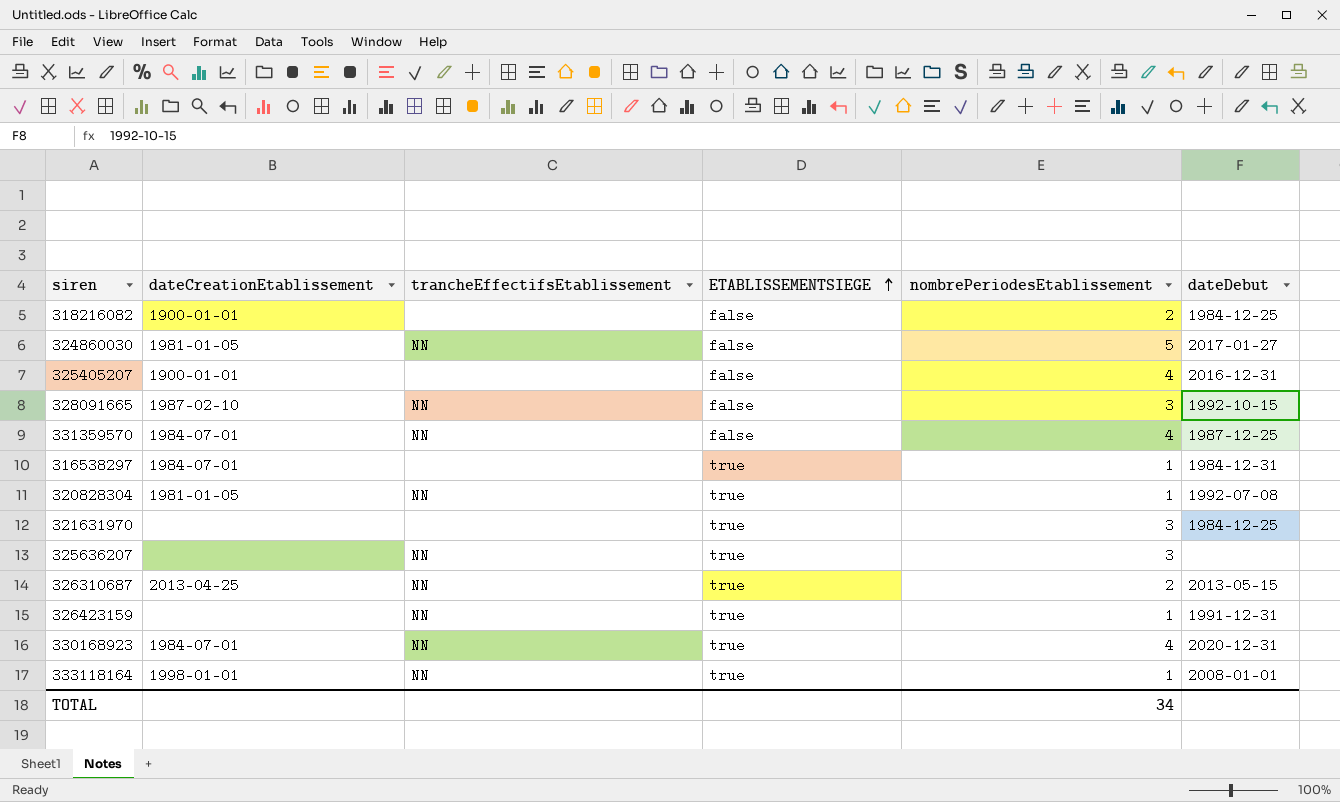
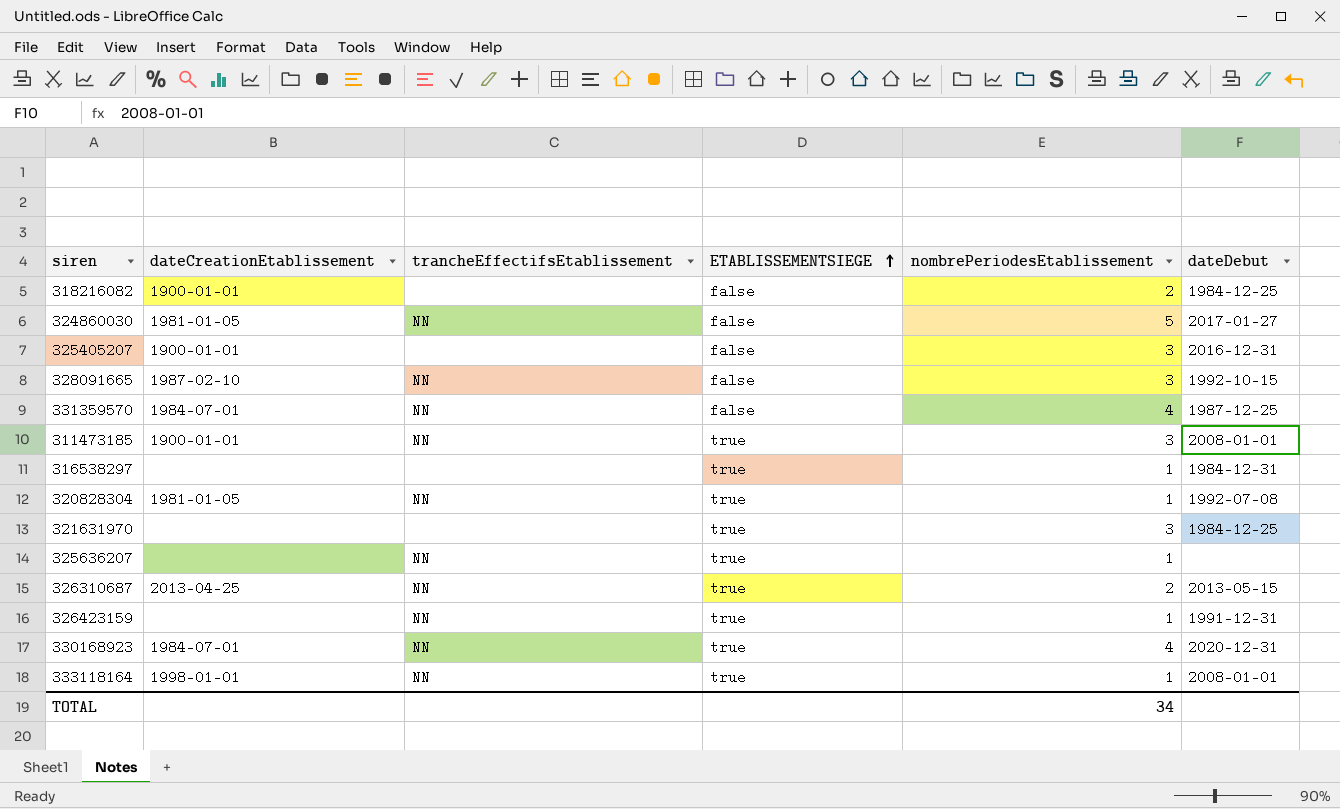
325405207 | nombrePeriodesEtablissement: 4 -> 3
row 311473185: none -> 1900-01-01 | NN | true | 3 | 2008-01-01
316538297 | dateCreationEtablissement: 1984-07-01 -> none
325636207 | nombrePeriodesEtablissement: 3 -> 1

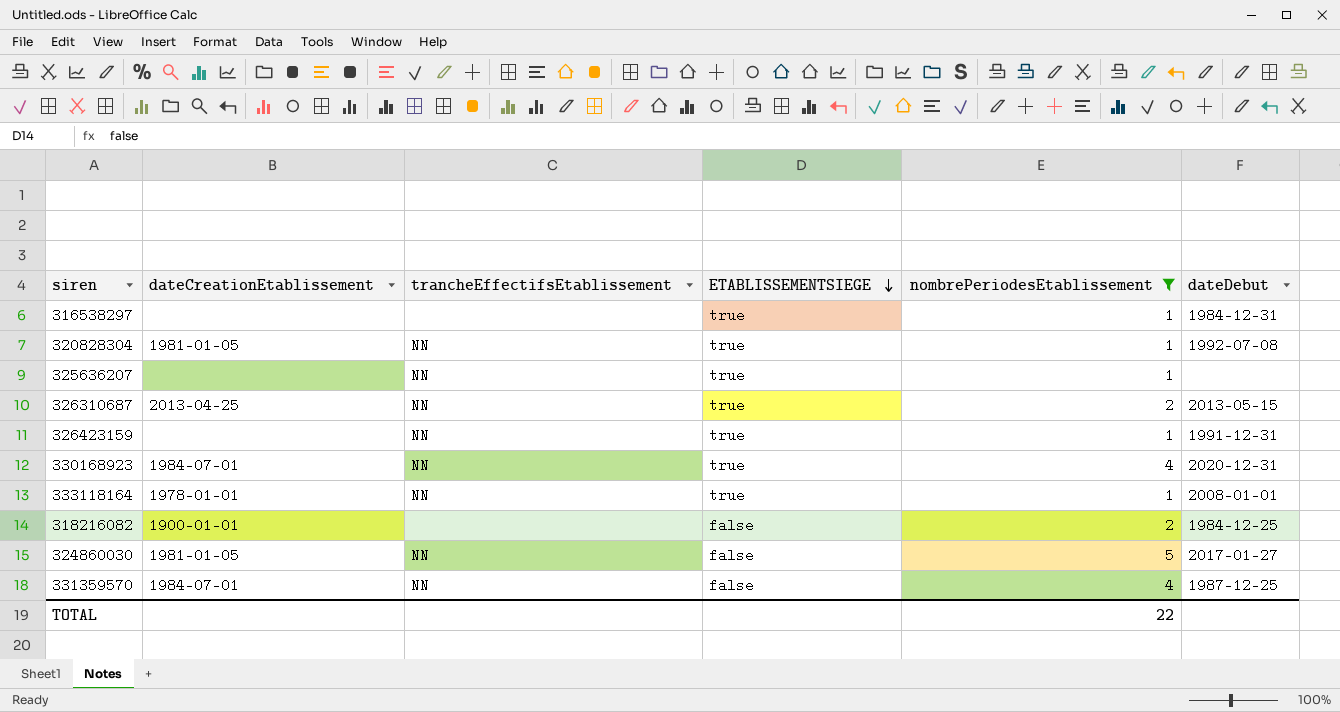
filter: none -> nombrePeriodesEtablissement != 3
row order: ETABLISSEMENTSIEGE ascending -> ETABLISSEMENTSIEGE descending
333118164 | dateCreationEtablissement: 1998-01-01 -> 1978-01-01
TOTAL | nombrePeriodesEtablissement: 34 -> 22

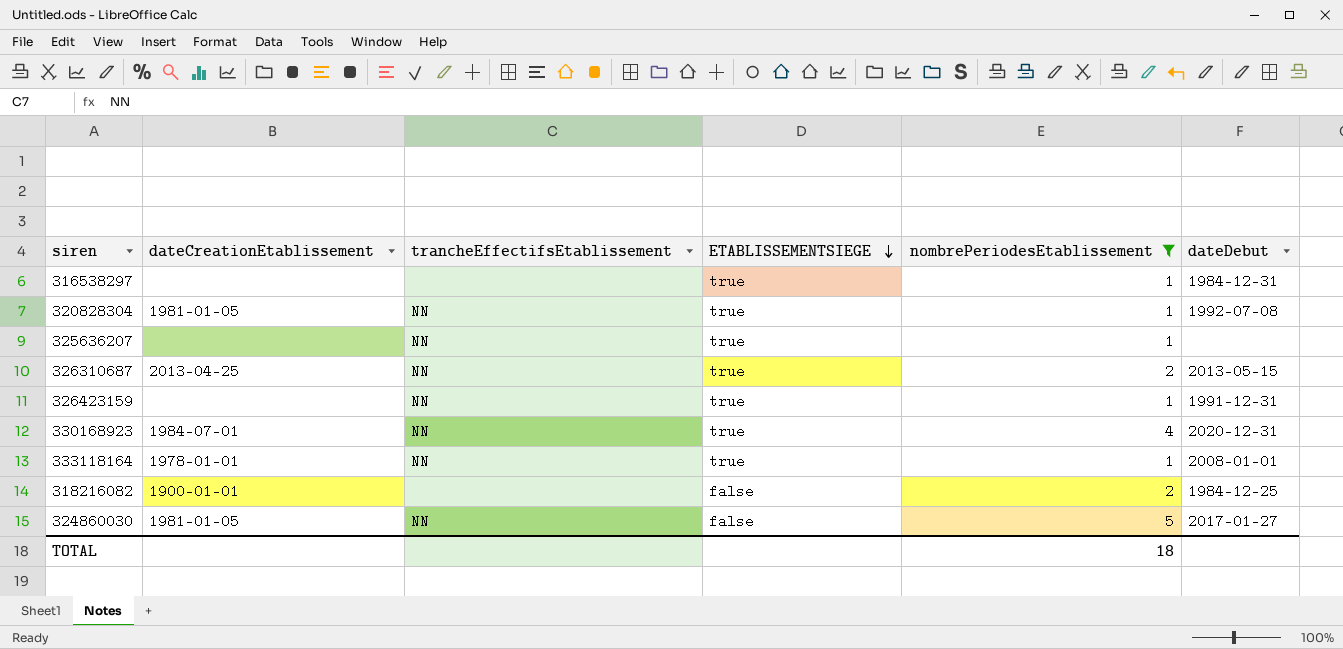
row 331359570: 1984-07-01 | NN | false | 4 | 1987-12-25 -> none
TOTAL | nombrePeriodesEtablissement: 22 -> 18

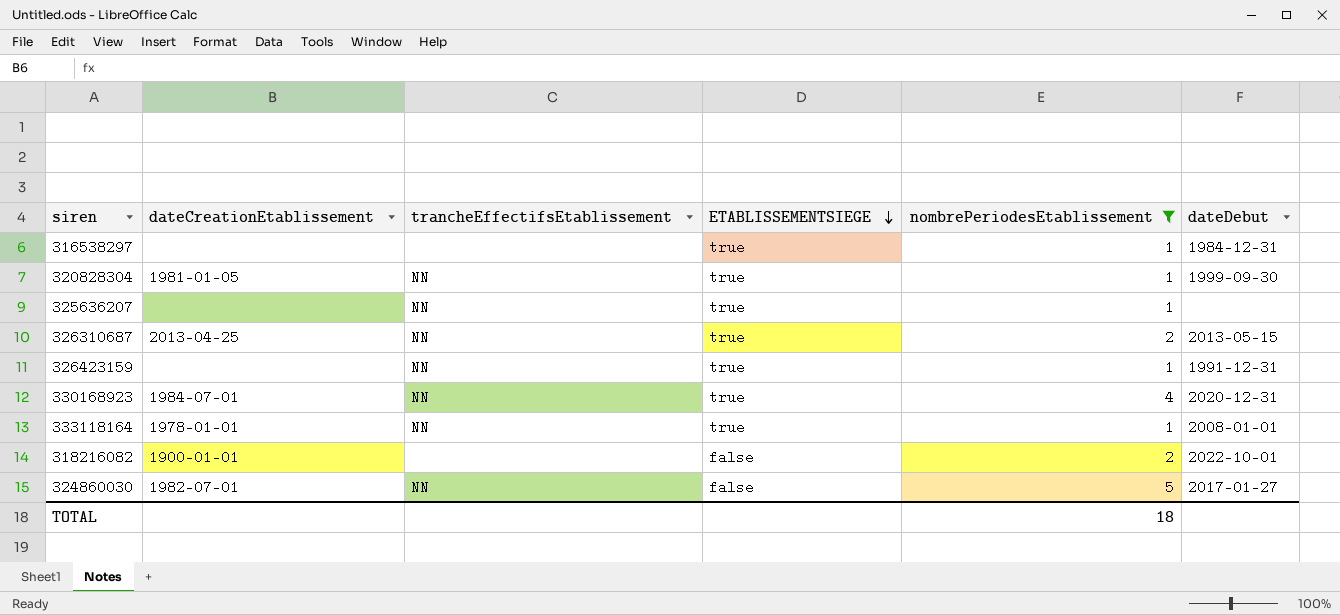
320828304 | dateDebut: 1992-07-08 -> 1999-09-30
318216082 | dateDebut: 1984-12-25 -> 2022-10-01
324860030 | dateCreationEtablissement: 1981-01-05 -> 1982-07-01

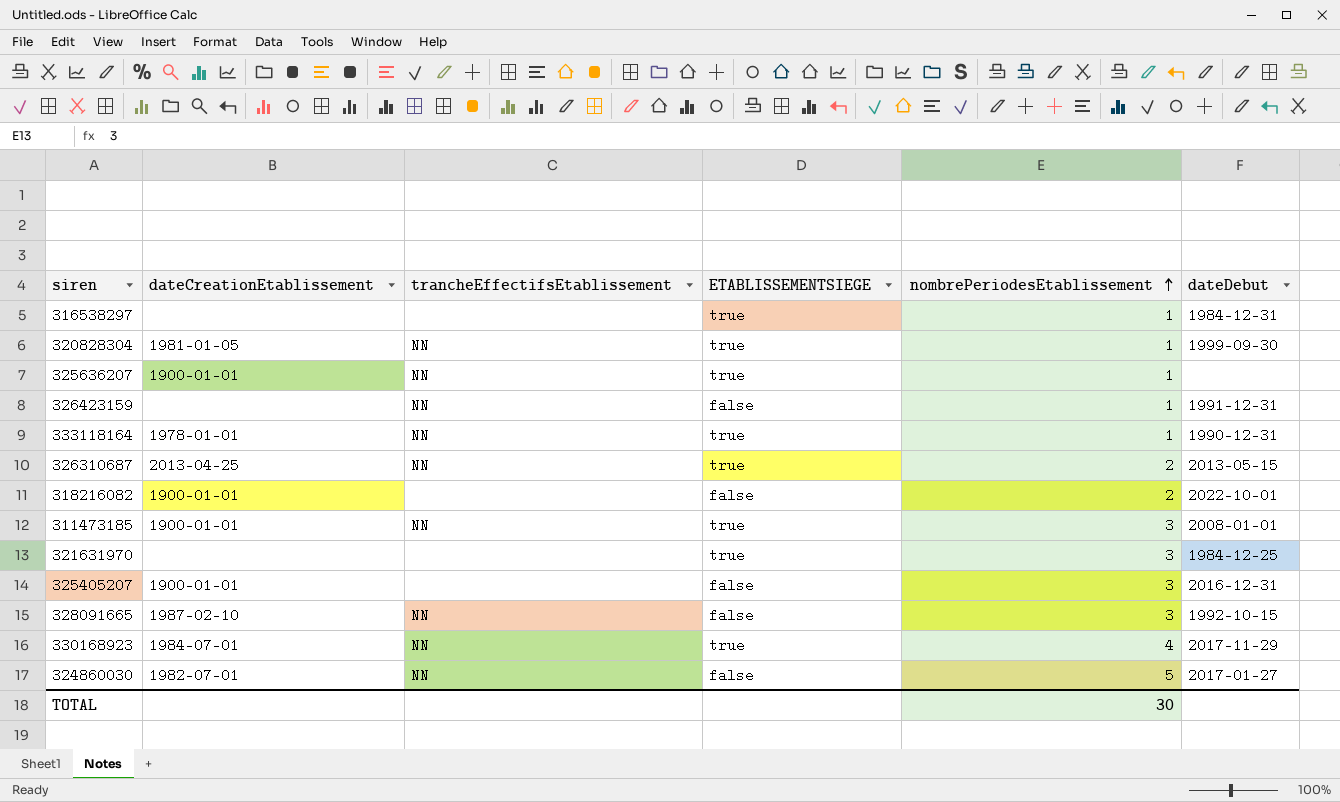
filter: nombrePeriodesEtablissement != 3 -> none
row order: ETABLISSEMENTSIEGE descending -> nombrePeriodesEtablissement ascending
325636207 | dateCreationEtablissement: none -> 1900-01-01
326423159 | ETABLISSEMENTSIEGE: true -> false
333118164 | dateDebut: 2008-01-01 -> 1990-12-31
330168923 | dateDebut: 2020-12-31 -> 2017-11-29
TOTAL | nombrePeriodesEtablissement: 18 -> 30

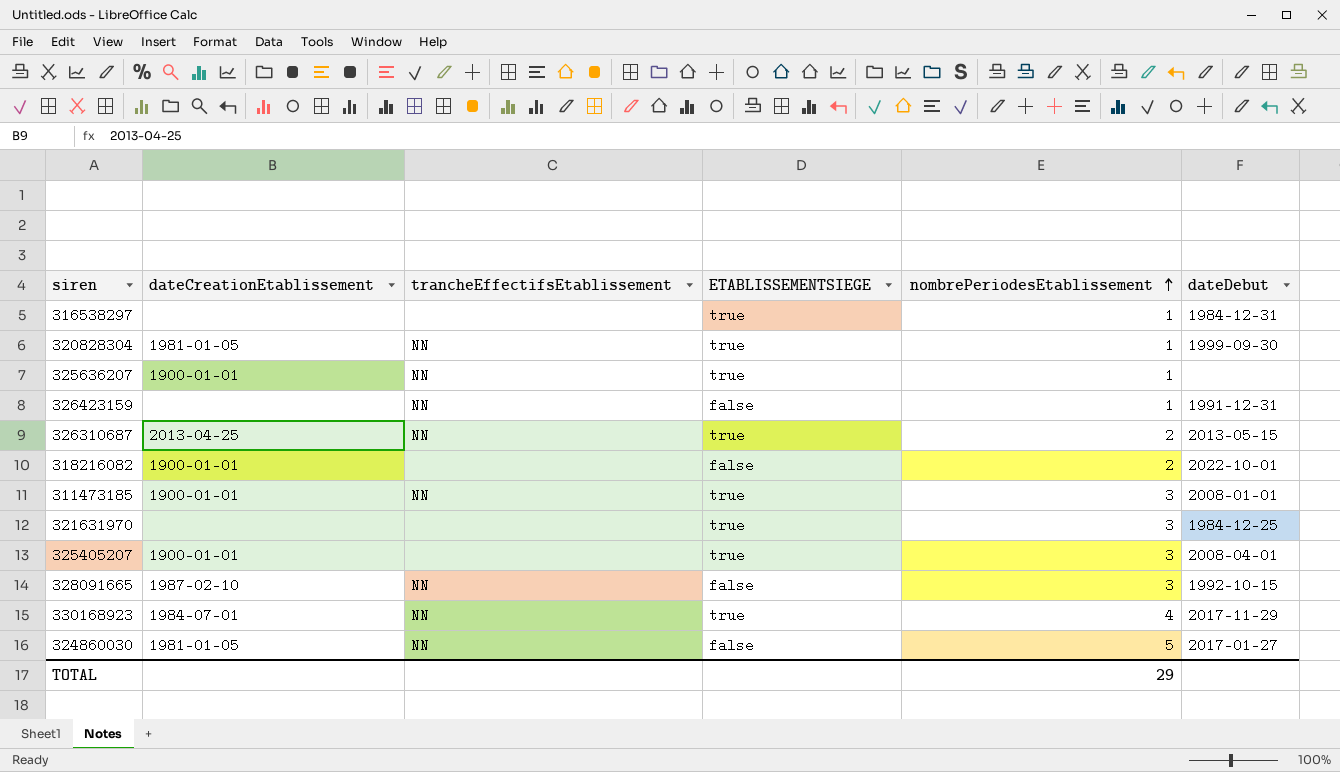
row 333118164: 1978-01-01 | NN | true | 1 | 1990-12-31 -> none
325405207 | ETABLISSEMENTSIEGE: false -> true
325405207 | dateDebut: 2016-12-31 -> 2008-04-01
324860030 | dateCreationEtablissement: 1982-07-01 -> 1981-01-05
TOTAL | nombrePeriodesEtablissement: 30 -> 29

